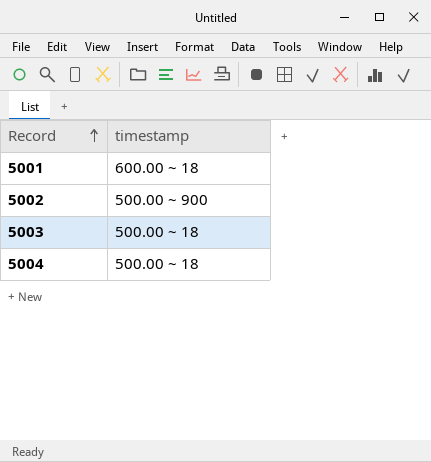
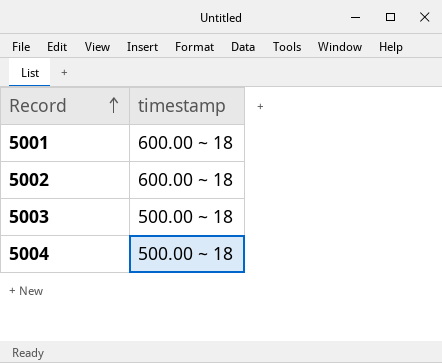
5002 | timestamp: 500.00 ~ 900 -> 600.00 ~ 18

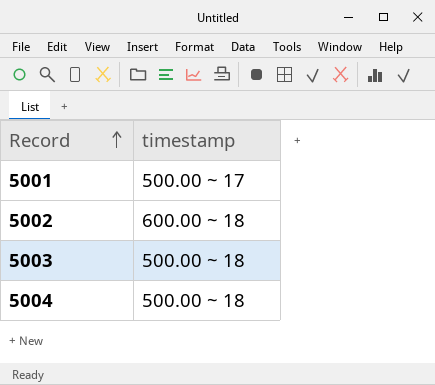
5001 | timestamp: 600.00 ~ 18 -> 500.00 ~ 17

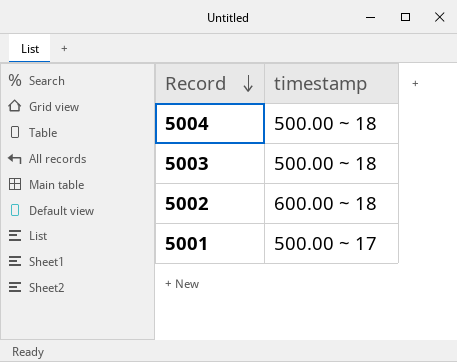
row order: Record ascending -> Record descending

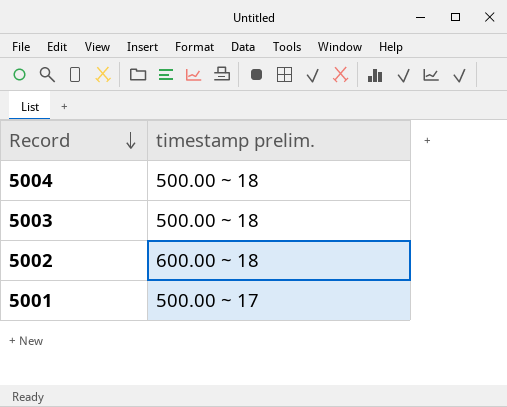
column name: timestamp -> timestamp prelim.

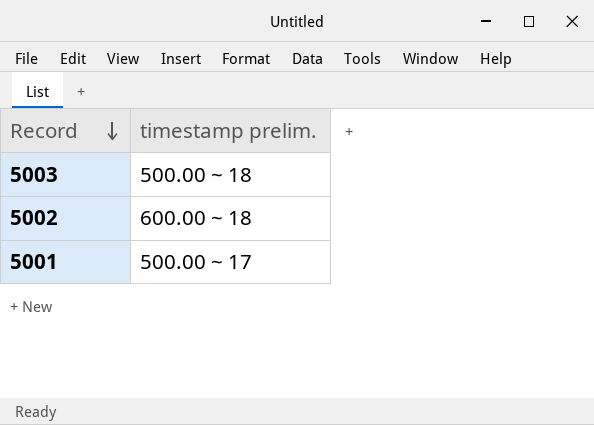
row 5004: 500.00 ~ 18 -> none

